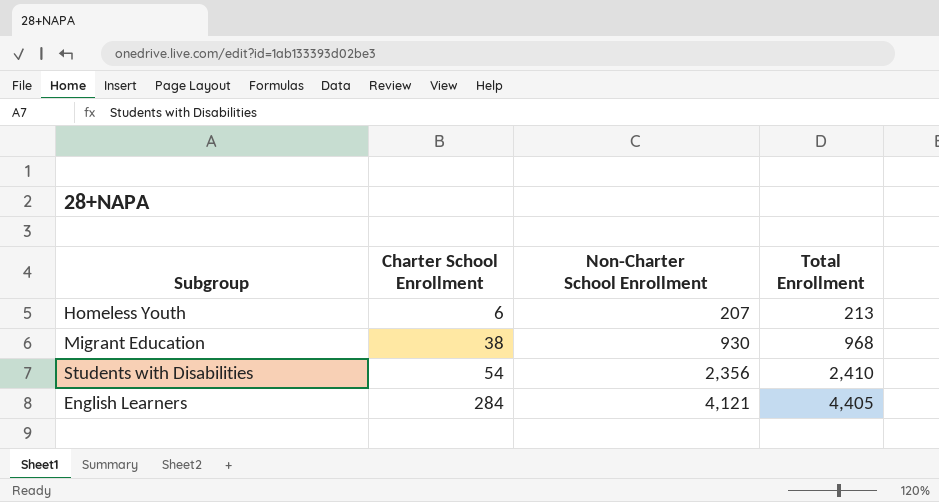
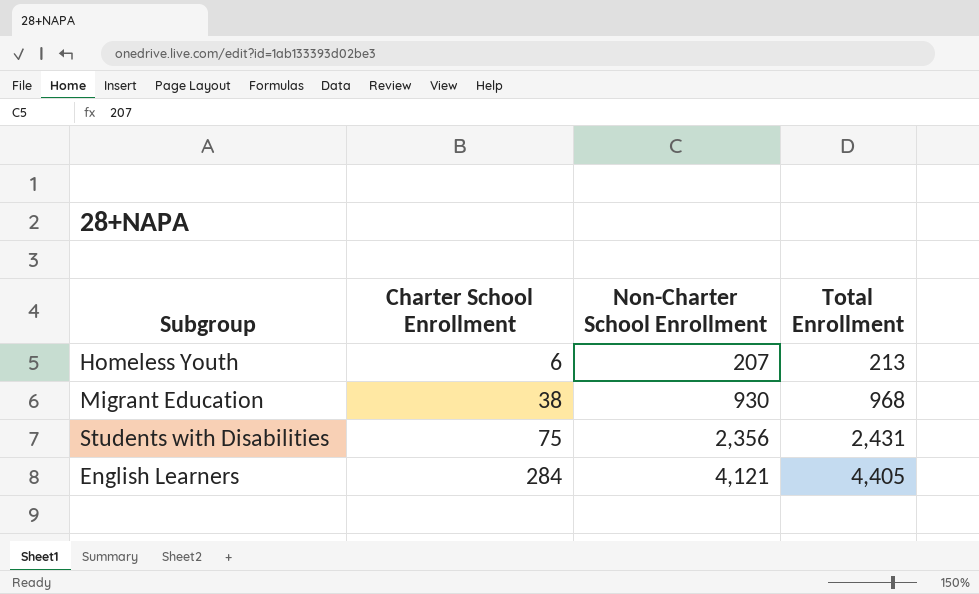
Students with Disabilities | Charter School Enrollment: 54 -> 75
Students with Disabilities | Total Enrollment: 2,410 -> 2,431

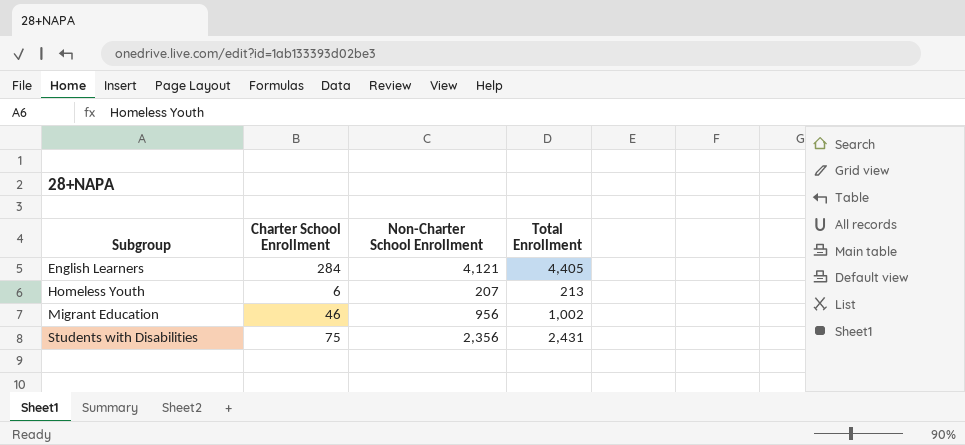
row order: Charter School Enrollment ascending -> Subgroup ascending
Migrant Education | Charter School Enrollment: 38 -> 46
Migrant Education | Non-Charter School Enrollment: 930 -> 956
Migrant Education | Total Enrollment: 968 -> 1,002

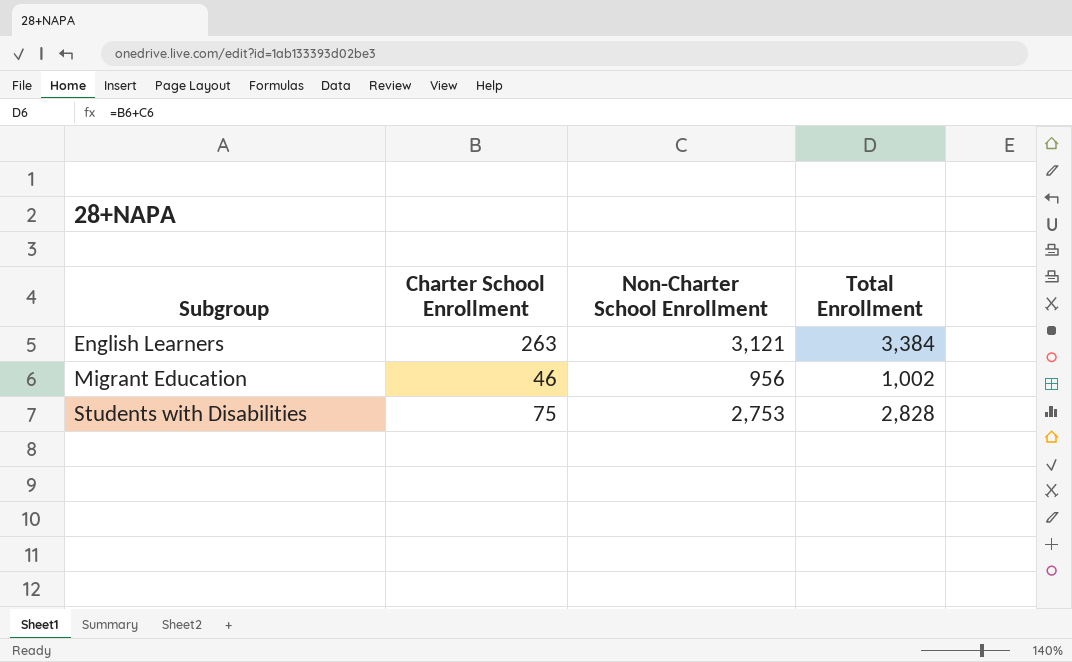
row Homeless Youth: 6 | 207 | 213 -> none
English Learners | Charter School Enrollment: 284 -> 263
English Learners | Non-Charter School Enrollment: 4,121 -> 3,121
English Learners | Total Enrollment: 4,405 -> 3,384
Students with Disabilities | Non-Charter School Enrollment: 2,356 -> 2,753
Students with Disabilities | Total Enrollment: 2,431 -> 2,828

